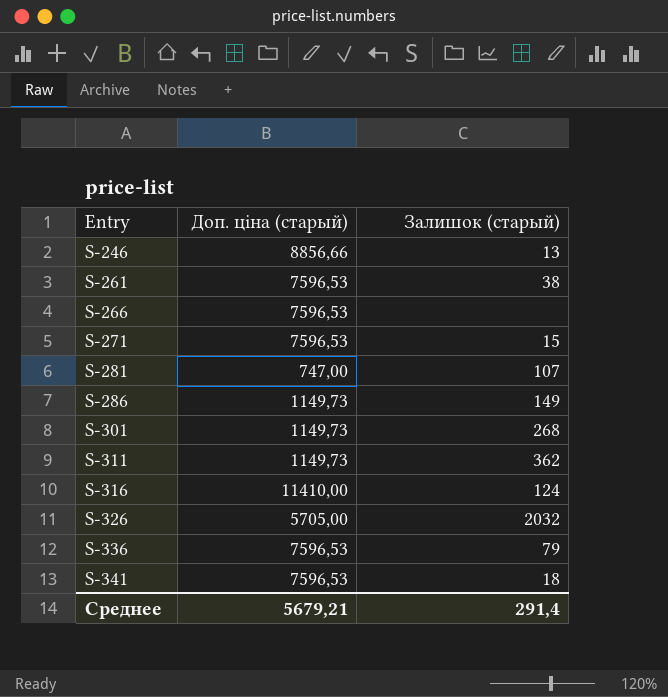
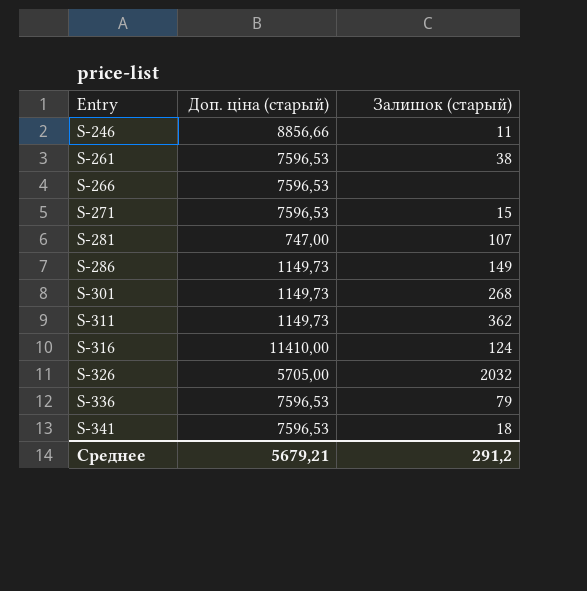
S-246 | Залишок (старый): 13 -> 11
Среднее | Залишок (старый): 291,4 -> 291,2

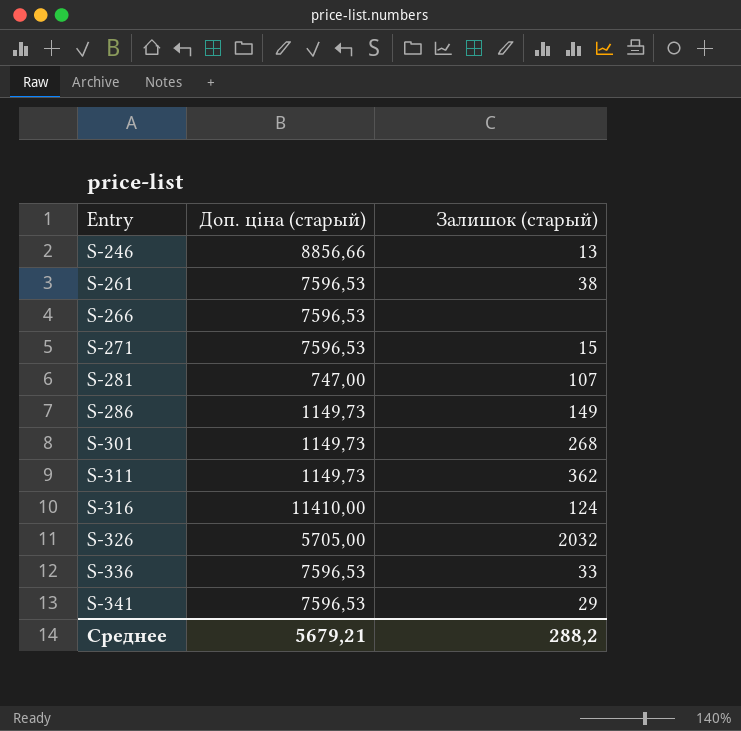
S-246 | Залишок (старый): 11 -> 13
S-336 | Залишок (старый): 79 -> 33
S-341 | Залишок (старый): 18 -> 29
Среднее | Залишок (старый): 291,2 -> 288,2

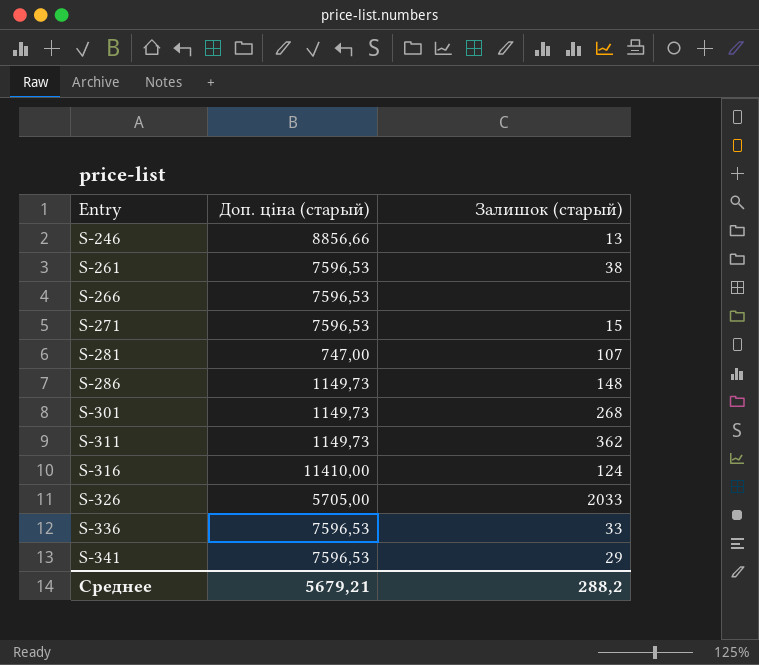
S-286 | Залишок (старый): 149 -> 148
S-326 | Залишок (старый): 2032 -> 2033

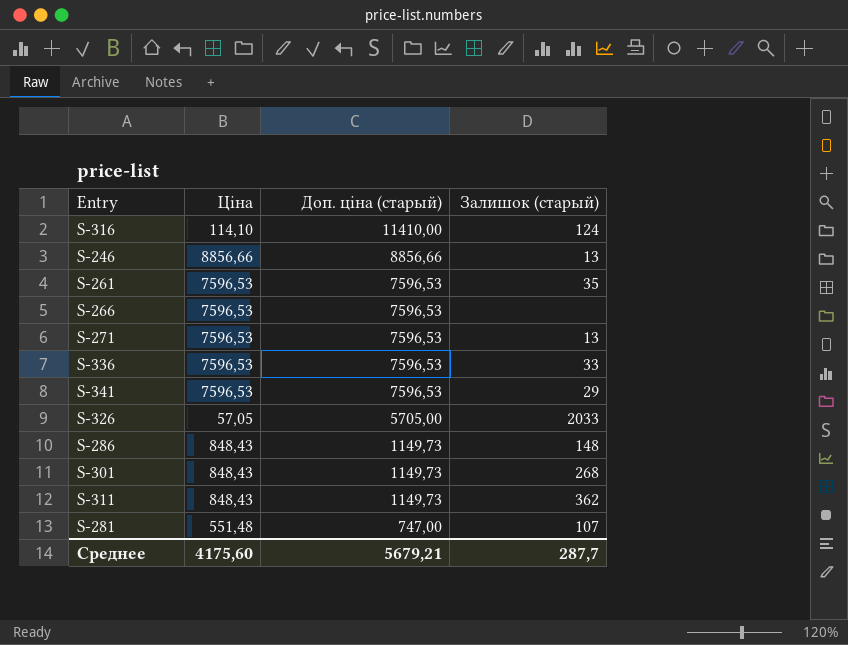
row order: Entry ascending -> Доп. ціна (старый) descending
column Ціна | position: none -> 2
S-261 | Залишок (старый): 38 -> 35
S-271 | Залишок (старый): 15 -> 13
Среднее | Залишок (старый): 288,2 -> 287,7

